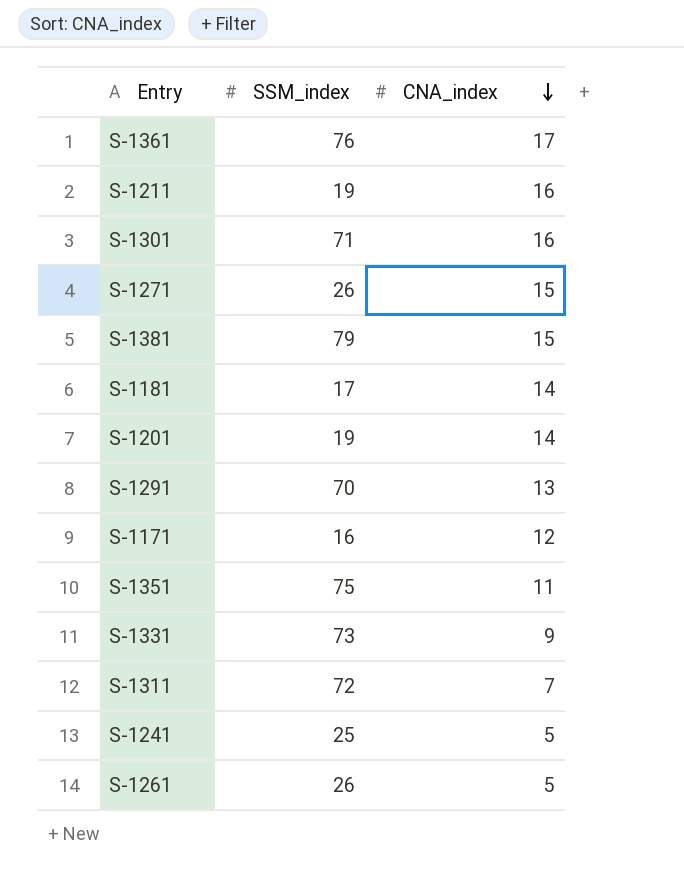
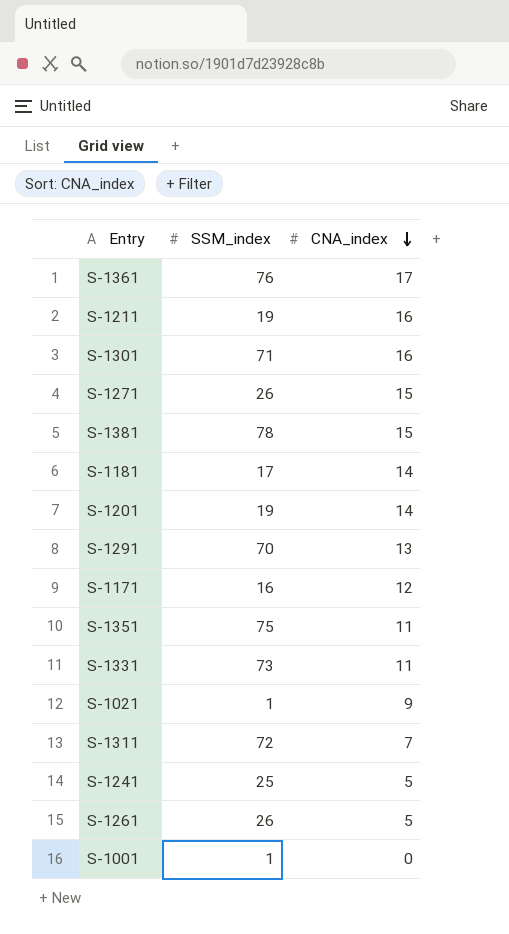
S-1381 | SSM_index: 79 -> 78
S-1331 | CNA_index: 9 -> 11
row S-1021: none -> 1 | 9
row S-1001: none -> 1 | 0

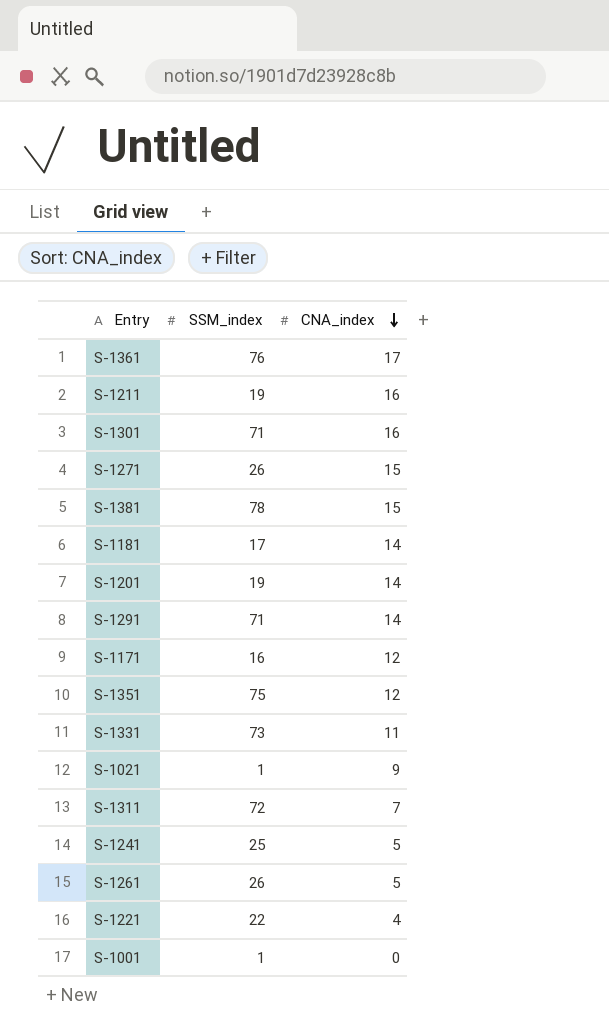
S-1291 | SSM_index: 70 -> 71
S-1291 | CNA_index: 13 -> 14
S-1351 | CNA_index: 11 -> 12
row S-1221: none -> 22 | 4

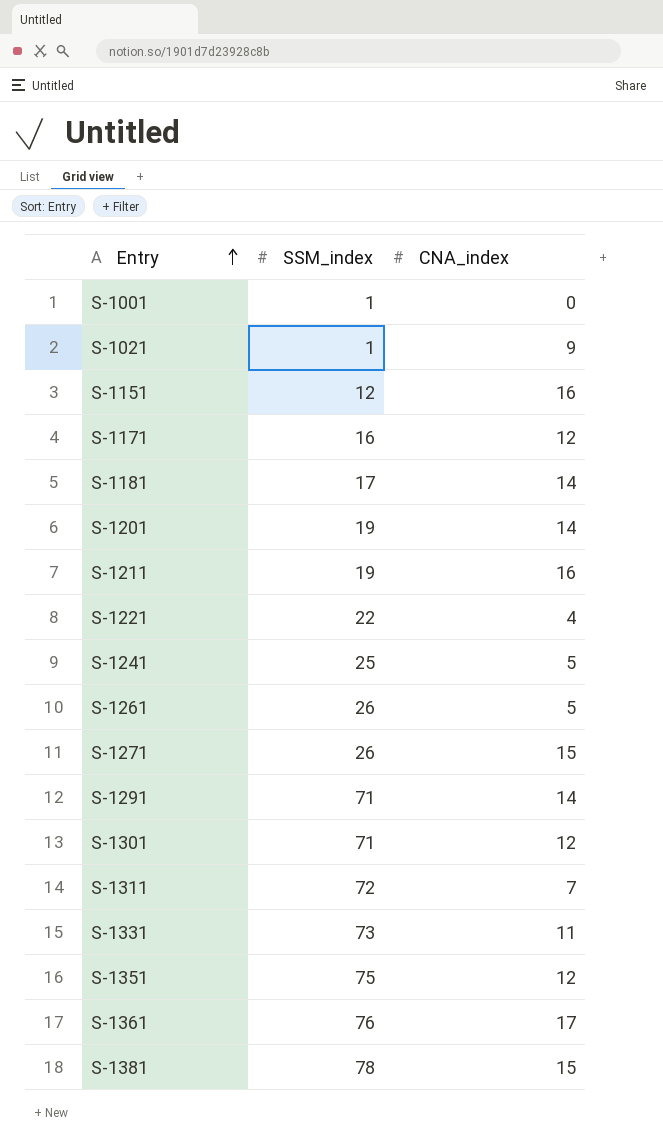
row order: CNA_index descending -> Entry ascending
row S-1151: none -> 12 | 16
S-1301 | CNA_index: 16 -> 12

